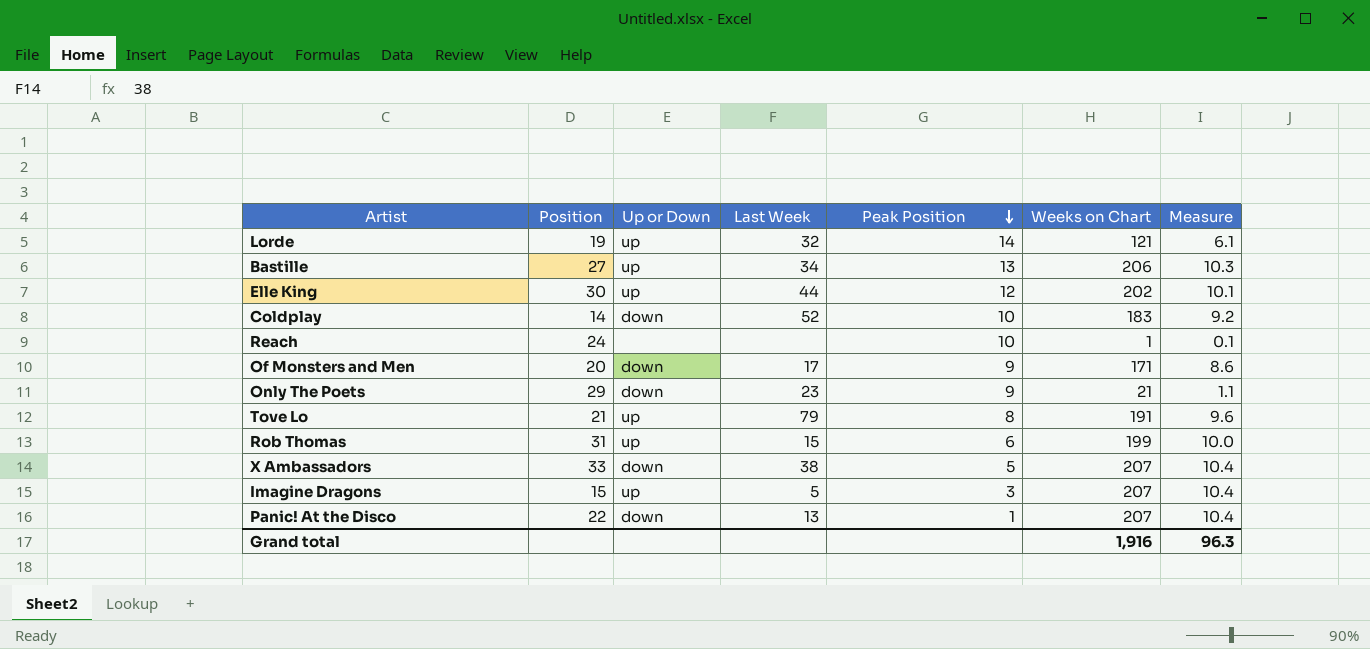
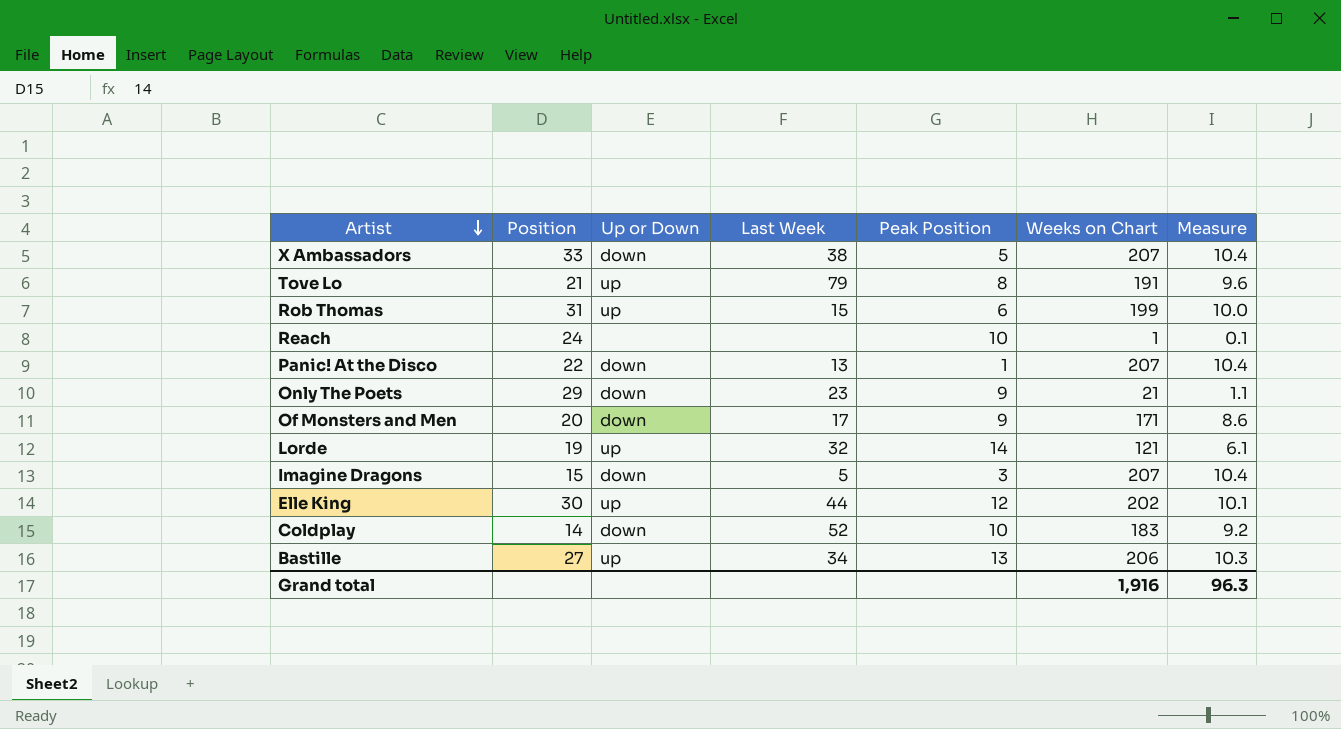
row order: Peak Position descending -> Artist descending
Imagine Dragons | Up or Down: up -> down

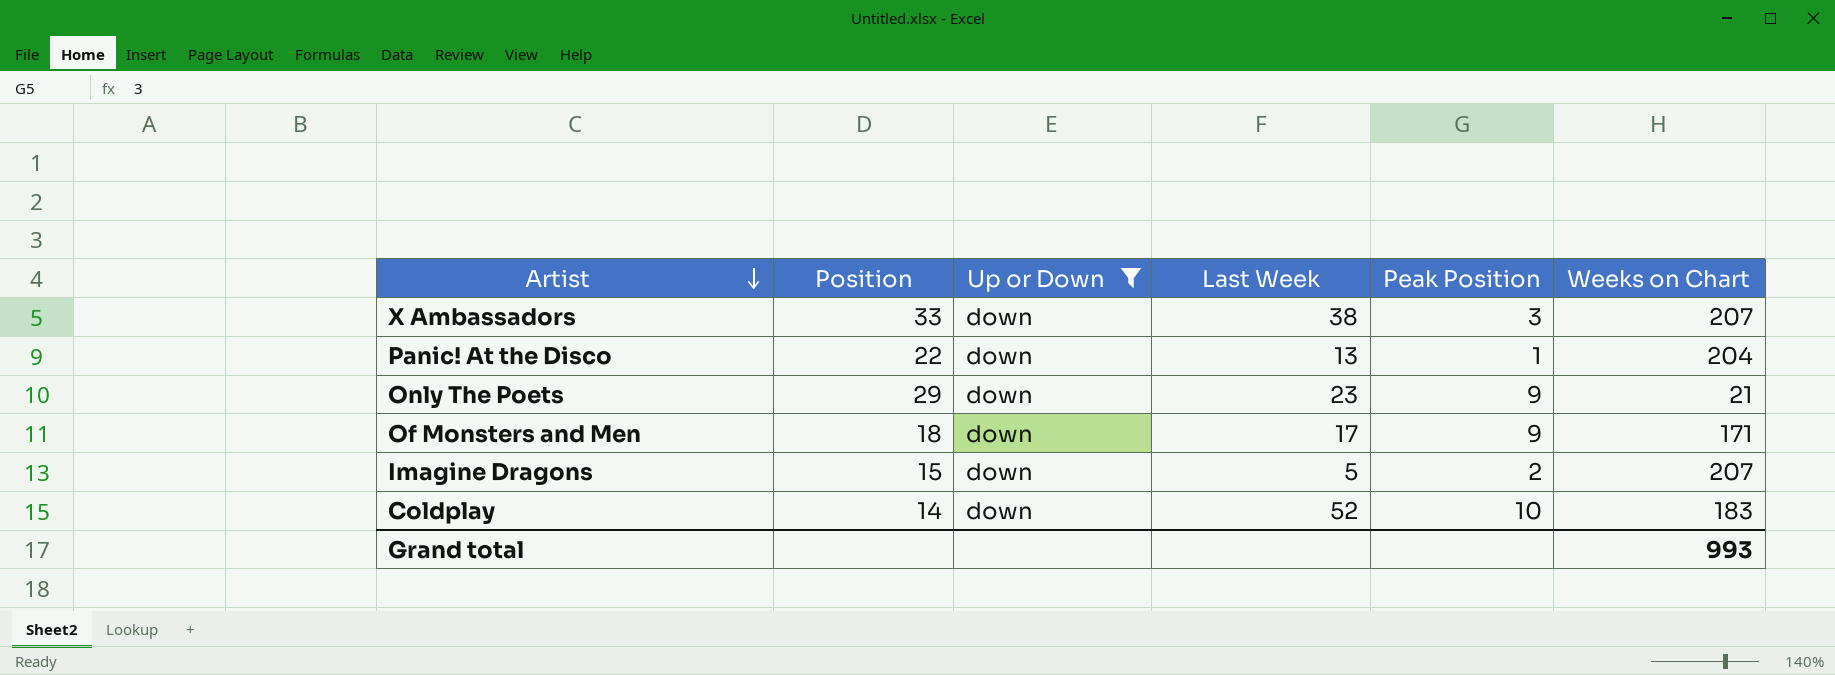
filter: none -> Up or Down = down
column Measure | formula: [Weeks on Chart] * 0.05 -> none
X Ambassadors | Peak Position: 5 -> 3
Panic! At the Disco | Weeks on Chart: 207 -> 204
Of Monsters and Men | Position: 20 -> 18
Imagine Dragons | Peak Position: 3 -> 2
Grand total | Weeks on Chart: 1,916 -> 993

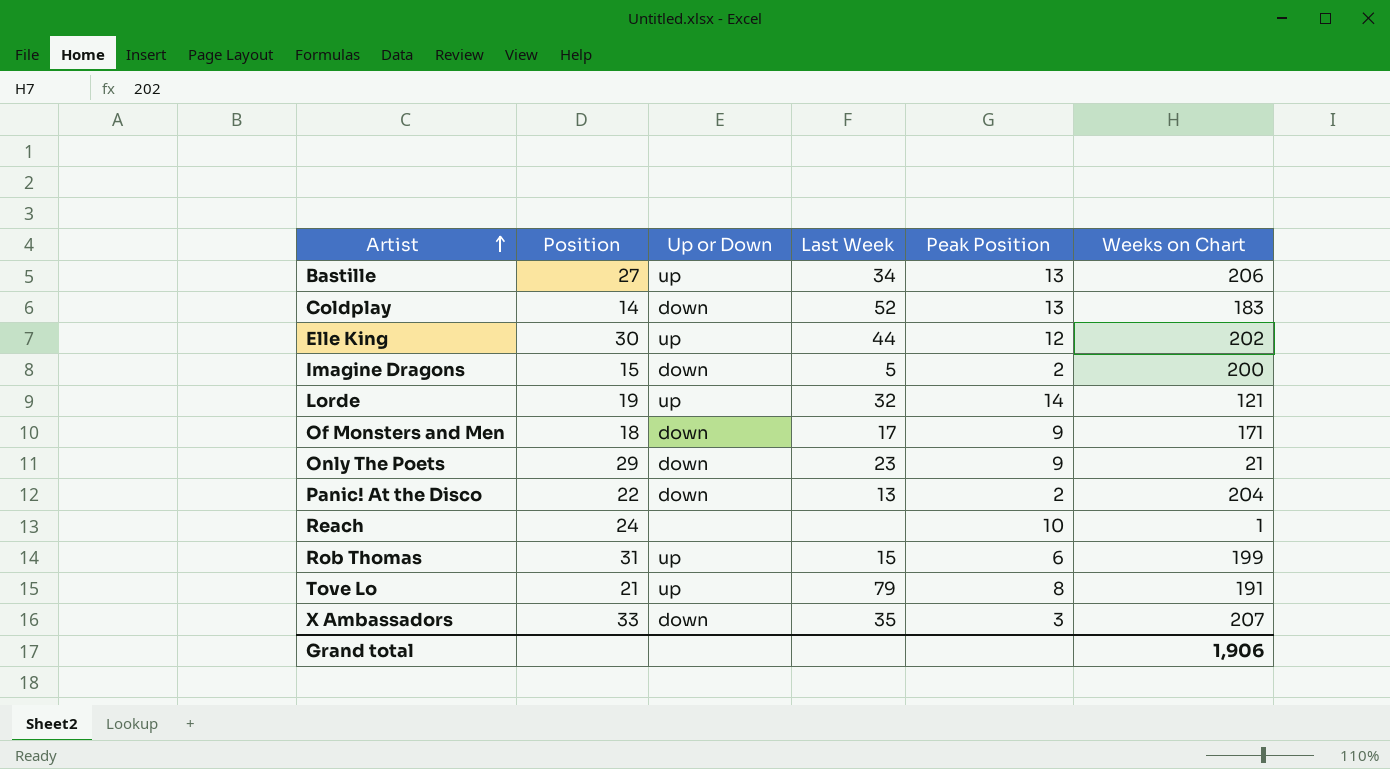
filter: Up or Down = down -> none
row order: Artist descending -> Artist ascending
Coldplay | Peak Position: 10 -> 13
Imagine Dragons | Weeks on Chart: 207 -> 200
Panic! At the Disco | Peak Position: 1 -> 2
X Ambassadors | Last Week: 38 -> 35
Grand total | Weeks on Chart: 993 -> 1,906

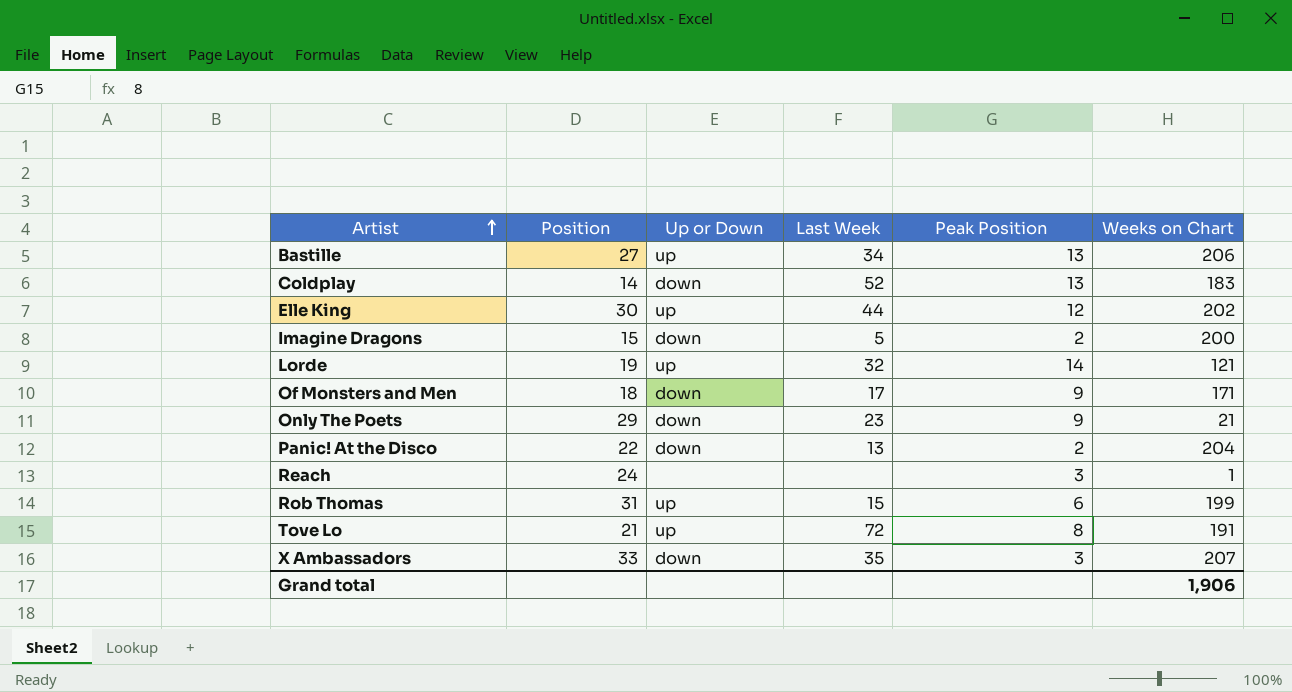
Reach | Peak Position: 10 -> 3
Tove Lo | Last Week: 79 -> 72

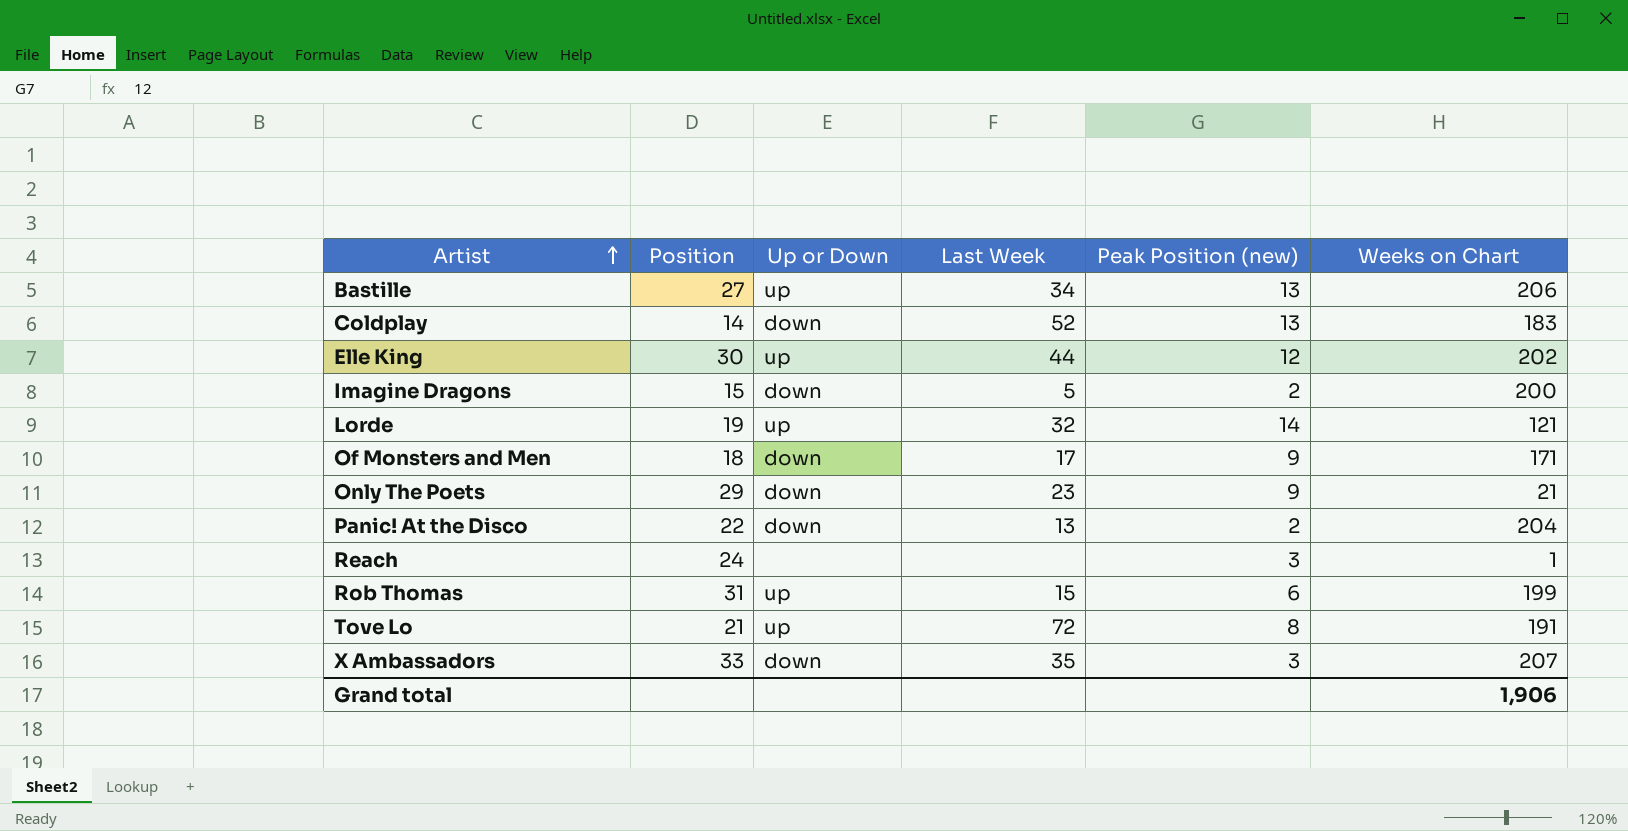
column name: Peak Position -> Peak Position (new)

